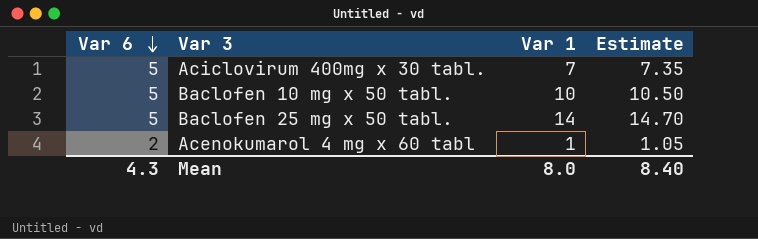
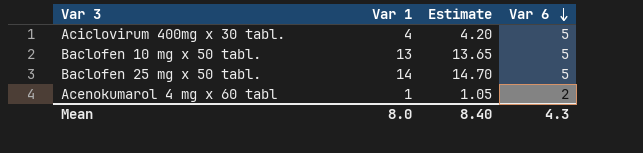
column Var 6 | position: 1 -> 4
Aciclovirum 400mg x 30 tabl. | Var 1: 7 -> 4
Aciclovirum 400mg x 30 tabl. | Estimate: 7.35 -> 4.20
Baclofen 10 mg x 50 tabl. | Var 1: 10 -> 13
Baclofen 10 mg x 50 tabl. | Estimate: 10.50 -> 13.65

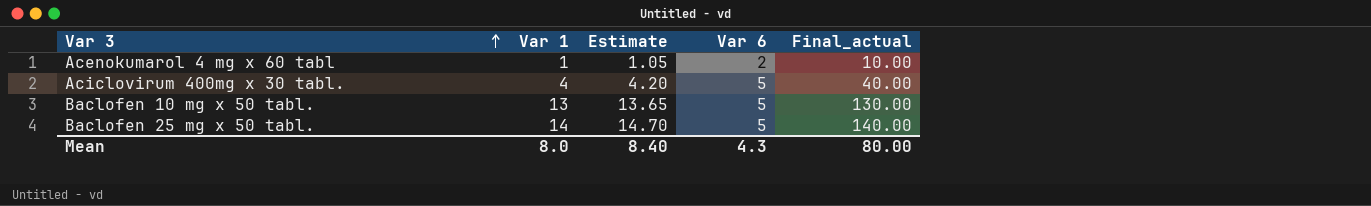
row order: Var 6 descending -> Var 3 ascending
column Final_actual | formula: none -> [Var 1] * 10

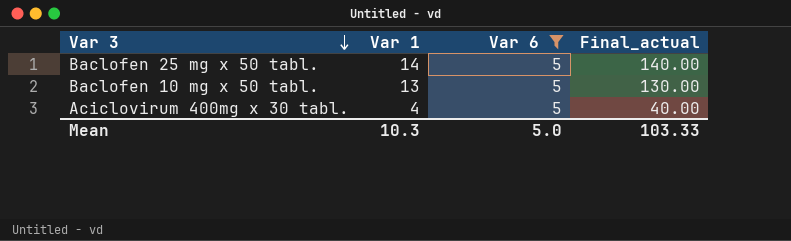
filter: none -> Var 6 = 5
row order: Var 3 ascending -> Var 3 descending
column Estimate | formula: [Var 1] * 1.05 -> none
Mean | Var 1: 8.0 -> 10.3
Mean | Var 6: 4.3 -> 5.0
Mean | Final_actual: 80.00 -> 103.33

